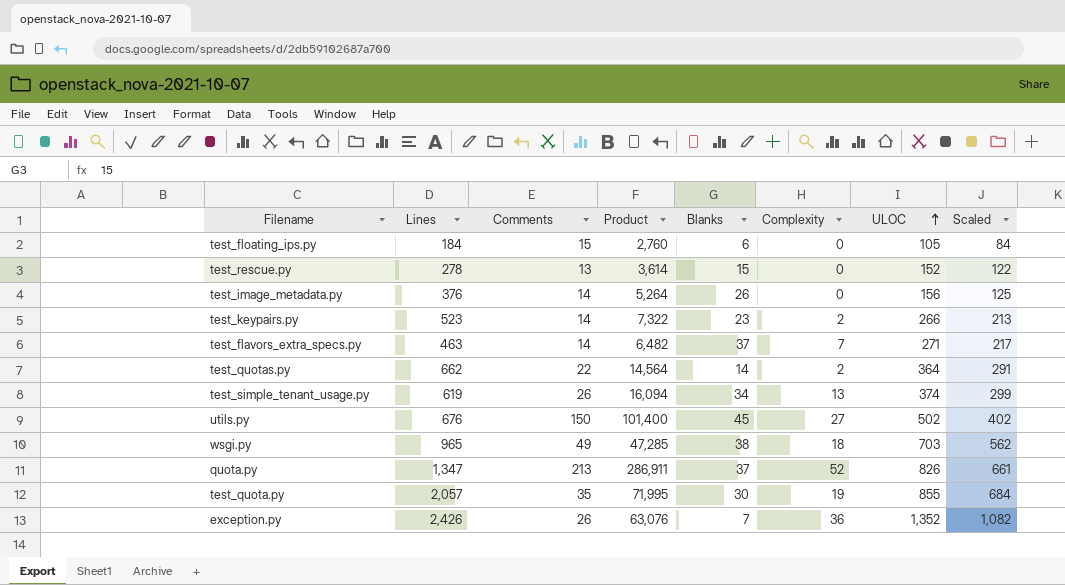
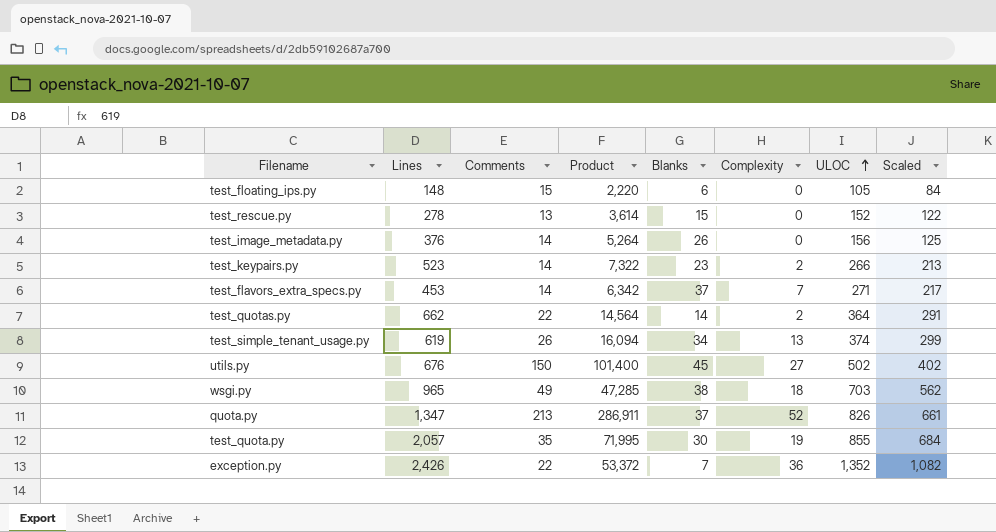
test_floating_ips.py | Lines: 184 -> 148
test_floating_ips.py | Product: 2,760 -> 2,220
test_flavors_extra_specs.py | Lines: 463 -> 453
test_flavors_extra_specs.py | Product: 6,482 -> 6,342
exception.py | Comments: 26 -> 22
exception.py | Product: 63,076 -> 53,372

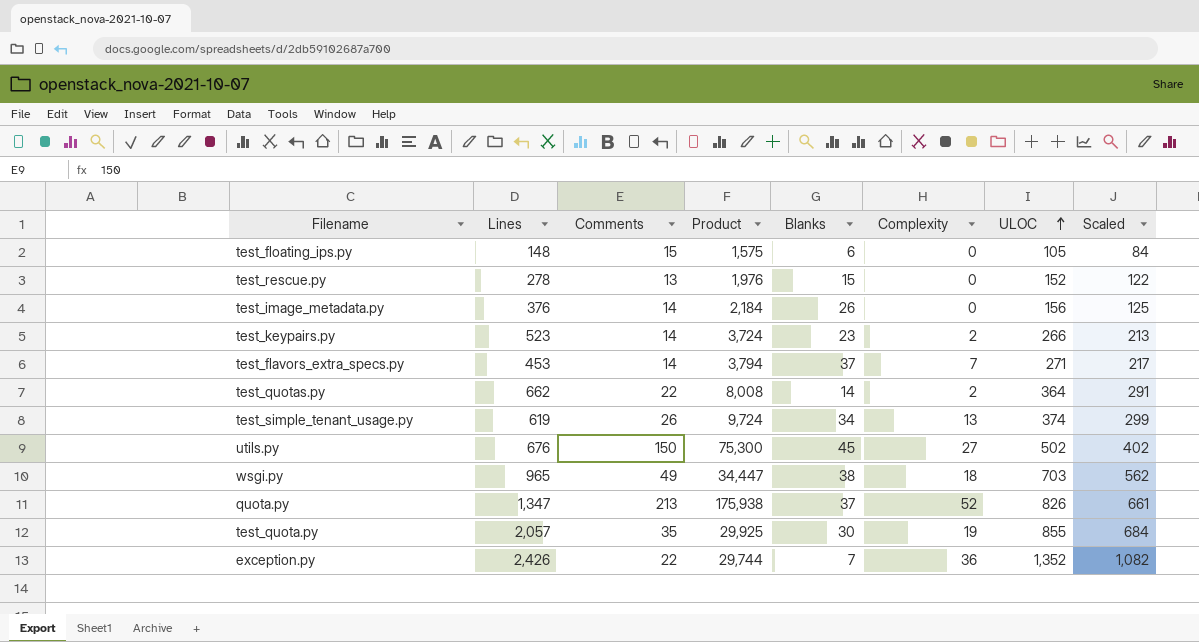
column Product | formula: [Lines] * [Comments] -> [Comments] * [ULOC]

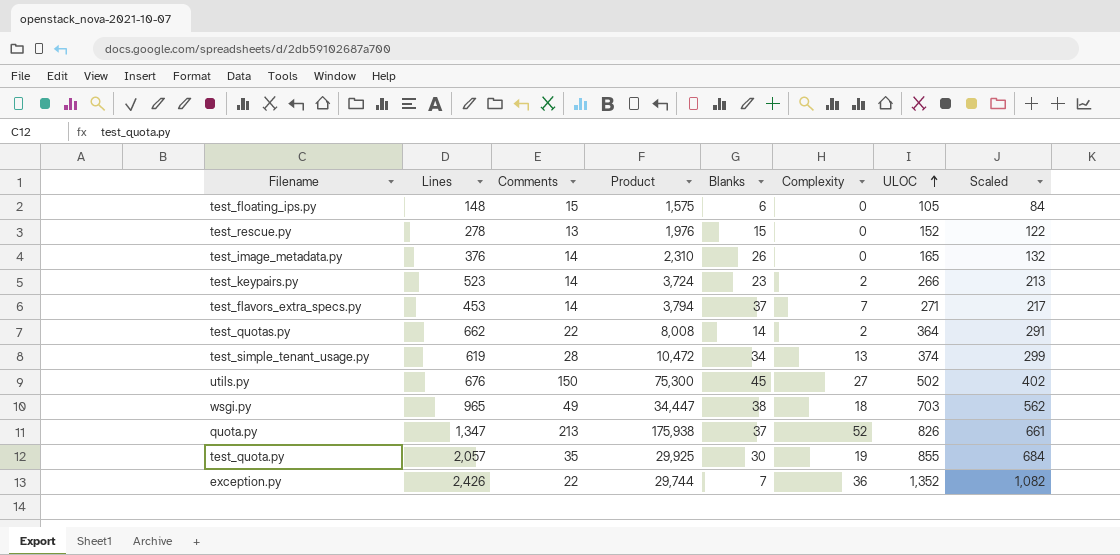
test_image_metadata.py | Product: 2,184 -> 2,310
test_image_metadata.py | ULOC: 156 -> 165
test_image_metadata.py | Scaled: 125 -> 132
test_simple_tenant_usage.py | Comments: 26 -> 28
test_simple_tenant_usage.py | Product: 9,724 -> 10,472

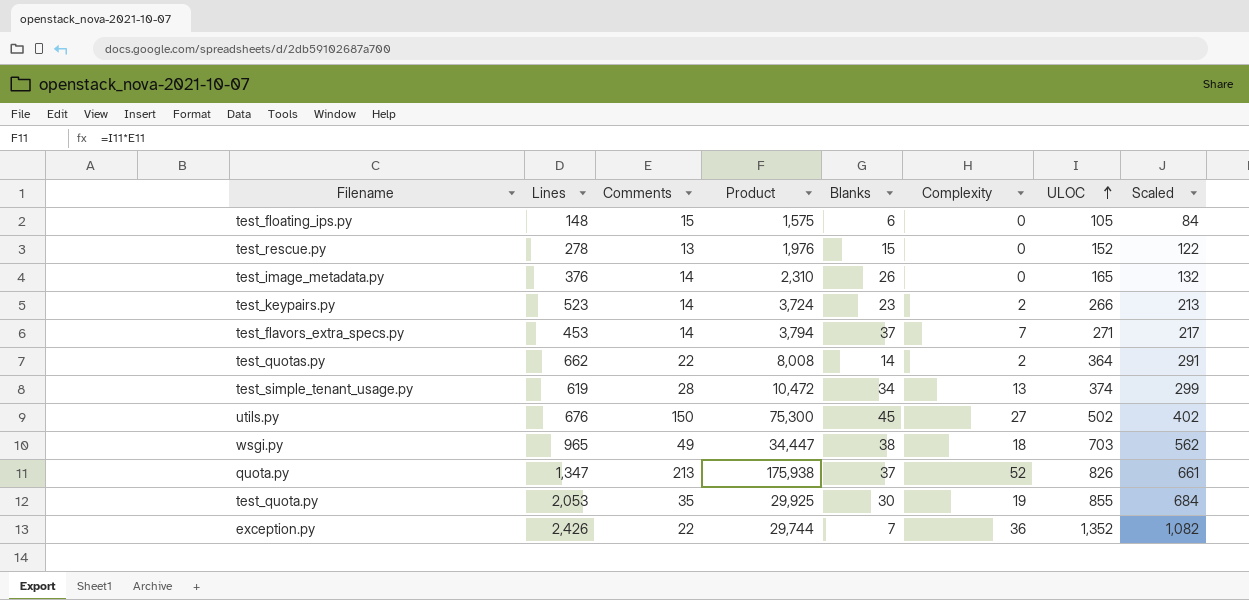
test_quota.py | Lines: 2,057 -> 2,053

